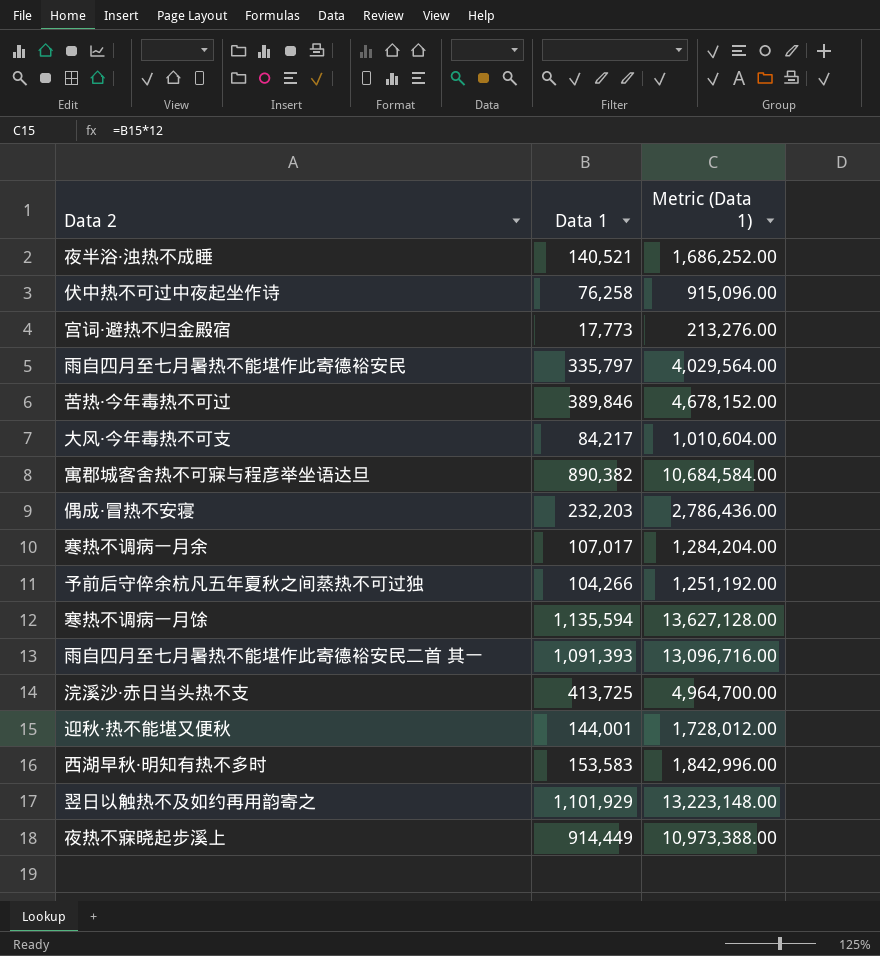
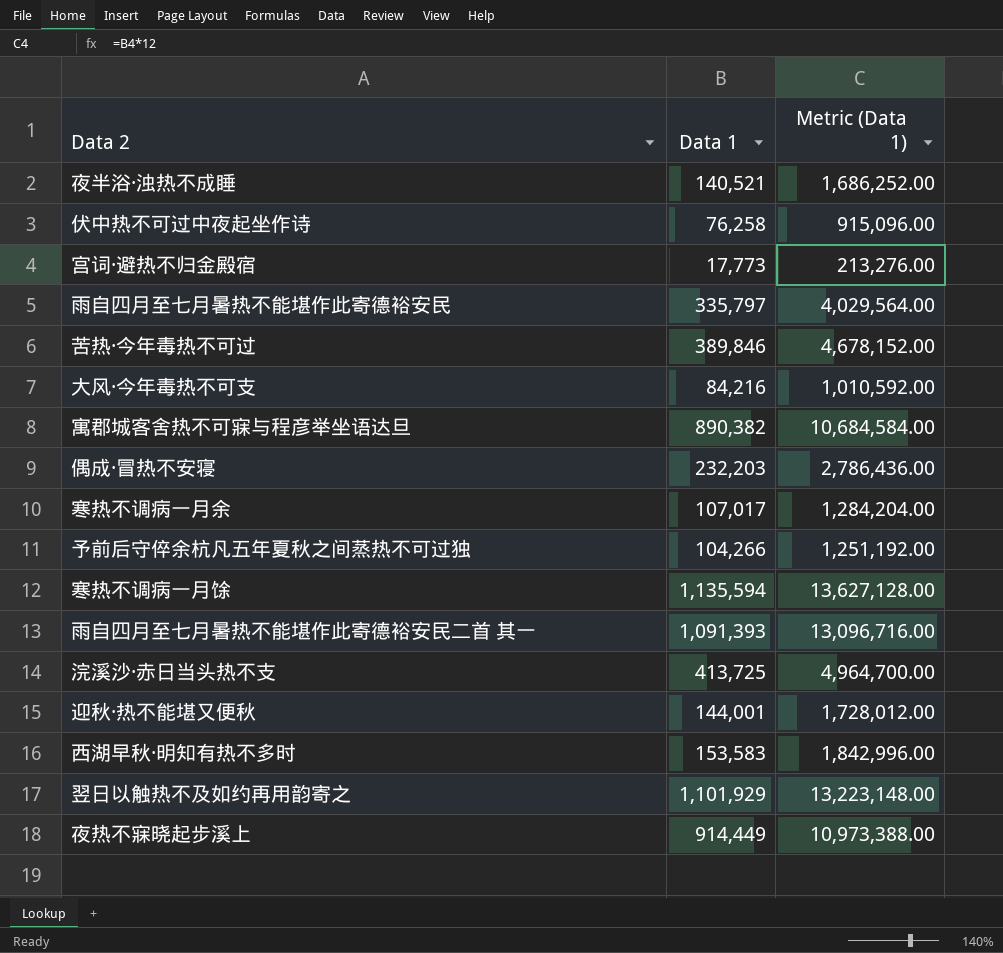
大风·今年毒热不可支 | Data 1: 84,217 -> 84,216
大风·今年毒热不可支 | Metric (Data 1): 1,010,604.00 -> 1,010,592.00

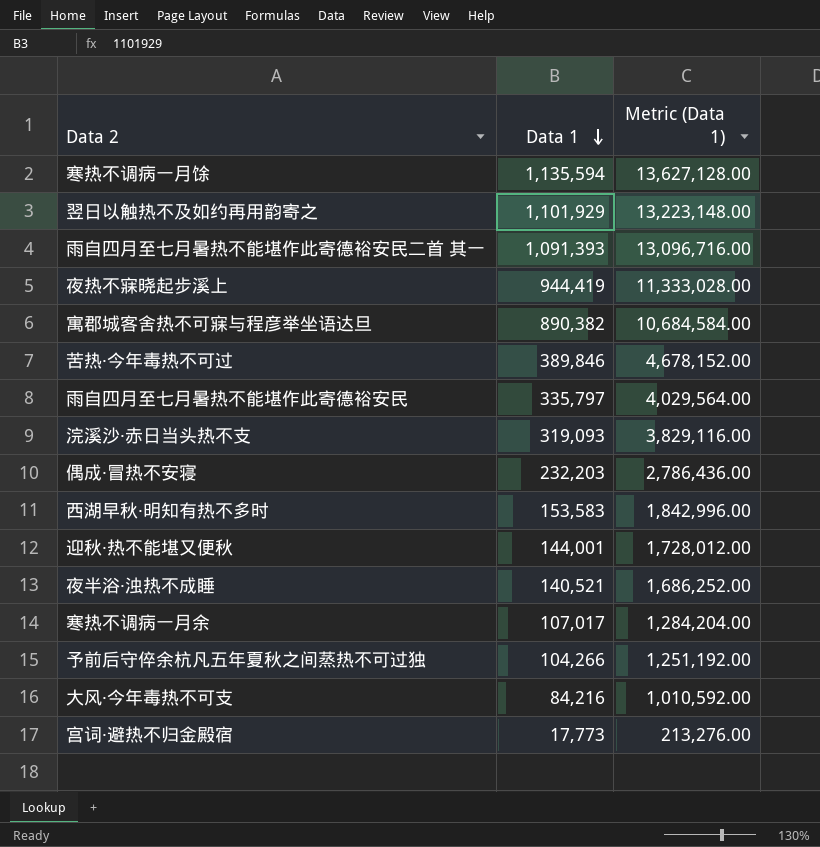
row order: none -> Data 1 descending
row 伏中热不可过中夜起坐作诗: 76,258 | 915,096.00 -> none
夜热不寐晓起步溪上 | Data 1: 914,449 -> 944,419
夜热不寐晓起步溪上 | Metric (Data 1): 10,973,388.00 -> 11,333,028.00
浣溪沙·赤日当头热不支 | Data 1: 413,725 -> 319,093
浣溪沙·赤日当头热不支 | Metric (Data 1): 4,964,700.00 -> 3,829,116.00

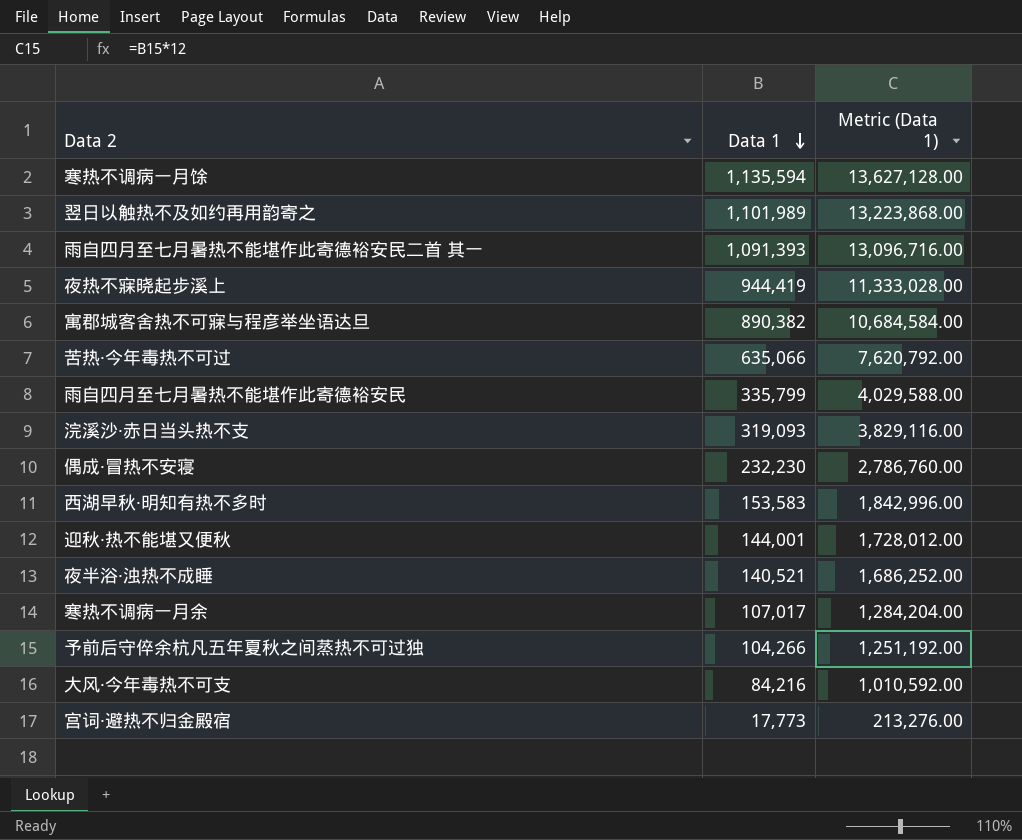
翌日以触热不及如约再用韵寄之 | Data 1: 1,101,929 -> 1,101,989
翌日以触热不及如约再用韵寄之 | Metric (Data 1): 13,223,148.00 -> 13,223,868.00
苦热·今年毒热不可过 | Data 1: 389,846 -> 635,066
苦热·今年毒热不可过 | Metric (Data 1): 4,678,152.00 -> 7,620,792.00
雨自四月至七月暑热不能堪作此寄德裕安民 | Data 1: 335,797 -> 335,799
雨自四月至七月暑热不能堪作此寄德裕安民 | Metric (Data 1): 4,029,564.00 -> 4,029,588.00
偶成·冒热不安寝 | Data 1: 232,203 -> 232,230
偶成·冒热不安寝 | Metric (Data 1): 2,786,436.00 -> 2,786,760.00

